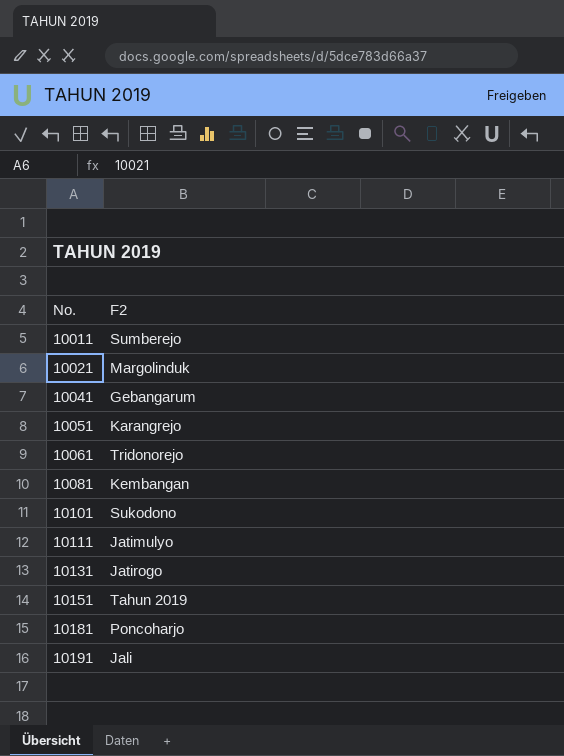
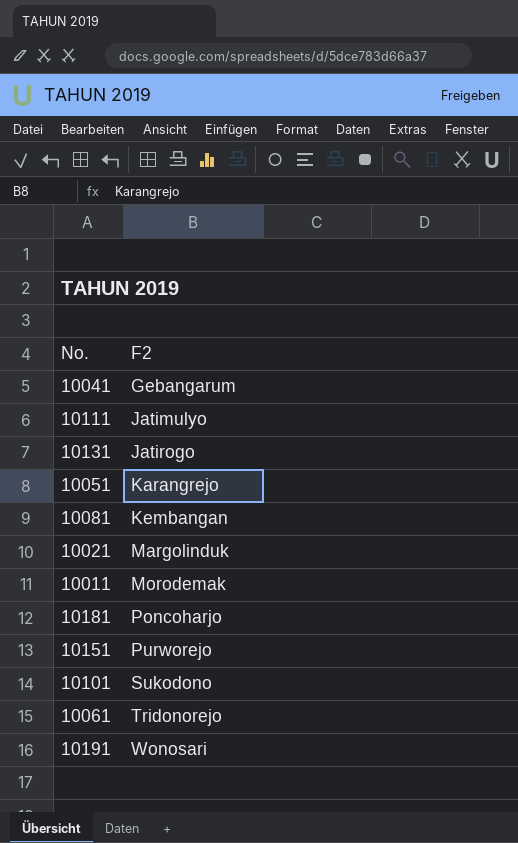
row order: No. ascending -> F2 ascending
10011 | F2: Sumberejo -> Morodemak
10151 | F2: Tahun 2019 -> Purworejo
10191 | F2: Jali -> Wonosari

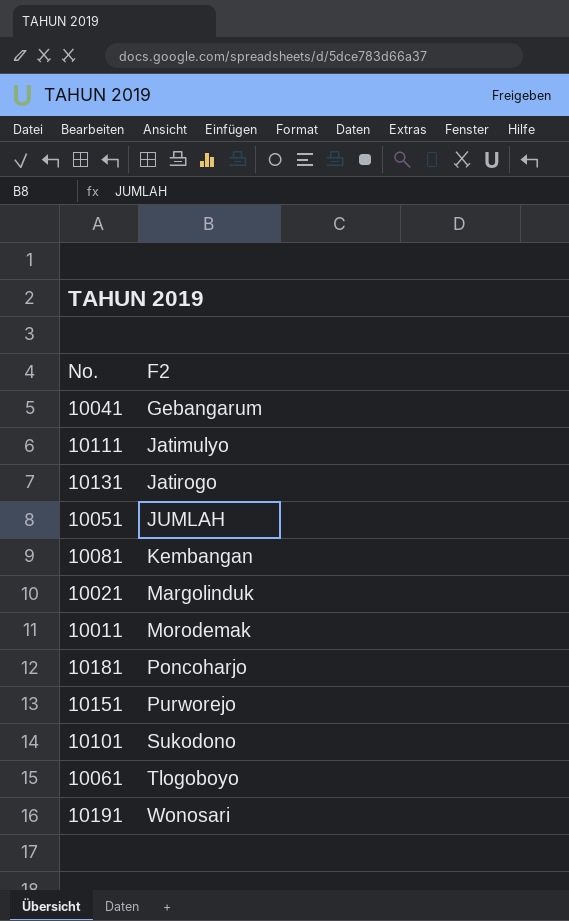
10051 | F2: Karangrejo -> JUMLAH
10061 | F2: Tridonorejo -> Tlogoboyo

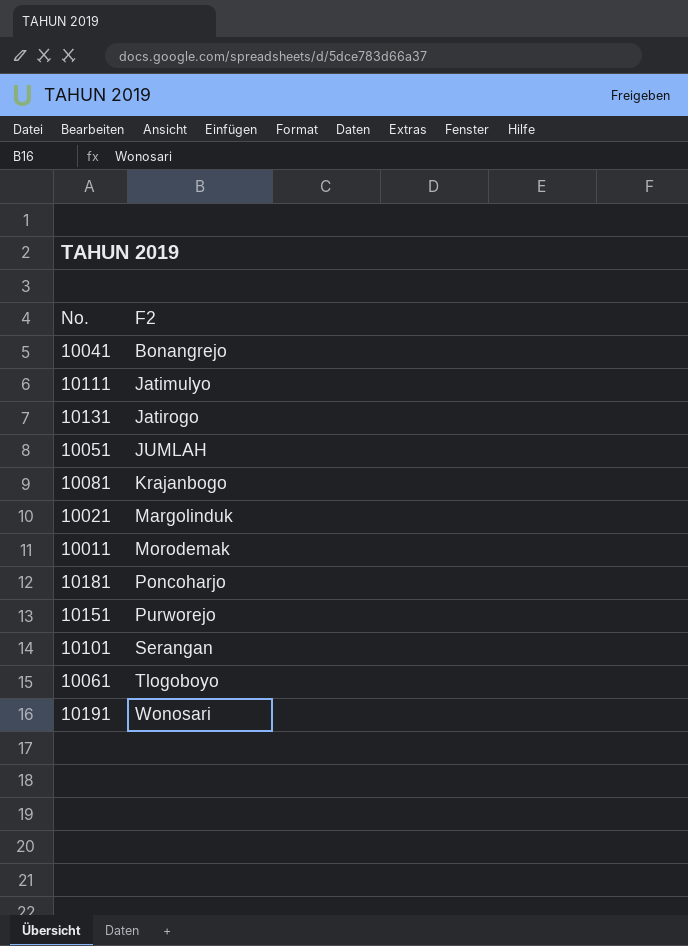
10041 | F2: Gebangarum -> Bonangrejo
10081 | F2: Kembangan -> Krajanbogo
10101 | F2: Sukodono -> Serangan

